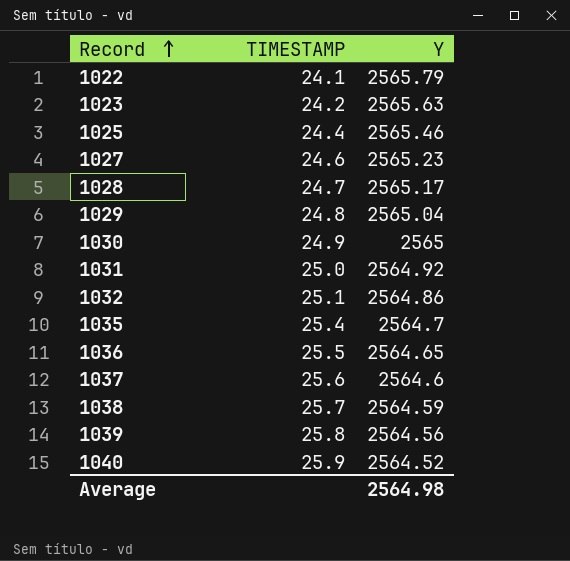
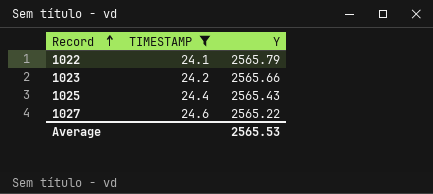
filter: none -> TIMESTAMP <= 24.6
1023 | Y: 2565.63 -> 2565.66
1025 | Y: 2565.46 -> 2565.43
1027 | Y: 2565.23 -> 2565.22
Average | Y: 2564.98 -> 2565.53

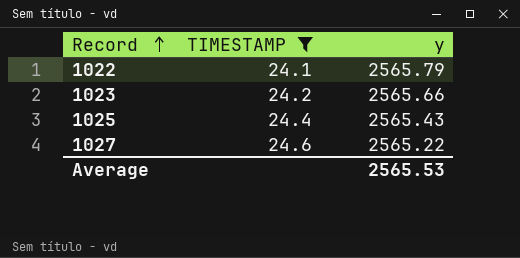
column name: Y -> y

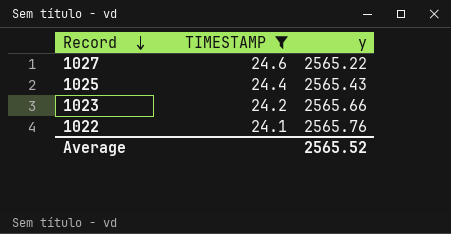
row order: Record ascending -> Record descending
1022 | y: 2565.79 -> 2565.76
Average | y: 2565.53 -> 2565.52

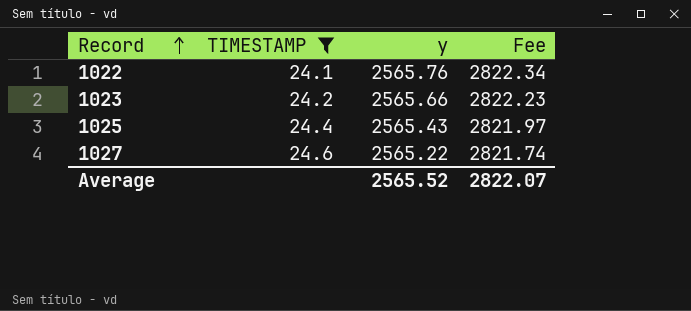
row order: Record descending -> Record ascending
column Fee | formula: none -> [y] * 1.1

